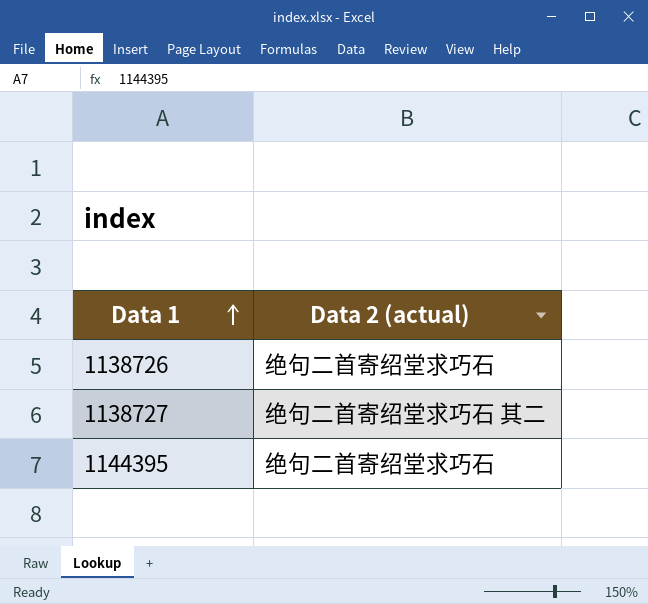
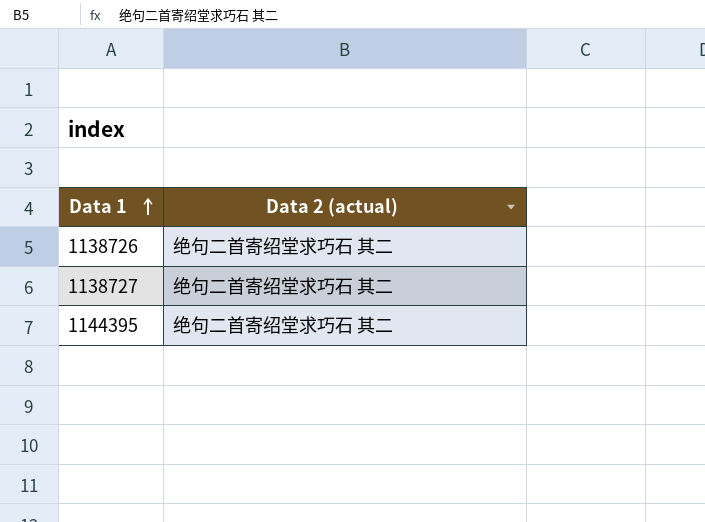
1138726 | Data 2 (actual): 绝句二首寄绍堂求巧石 -> 绝句二首寄绍堂求巧石 其二
1144395 | Data 2 (actual): 绝句二首寄绍堂求巧石 -> 绝句二首寄绍堂求巧石 其二

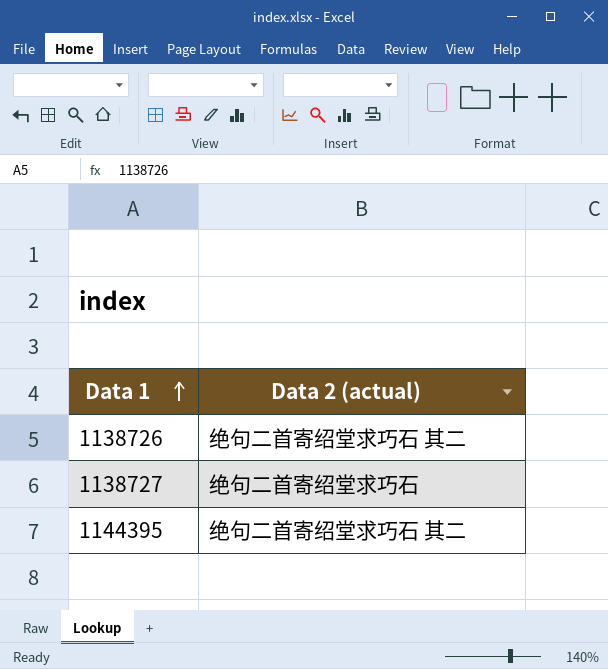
1138727 | Data 2 (actual): 绝句二首寄绍堂求巧石 其二 -> 绝句二首寄绍堂求巧石

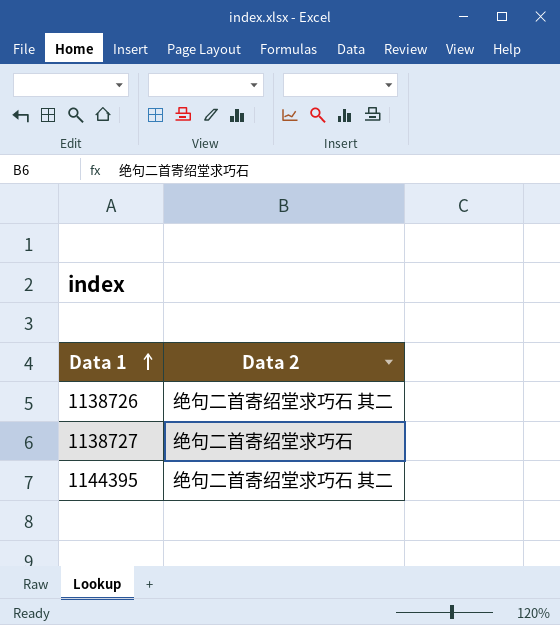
column name: Data 2 (actual) -> Data 2

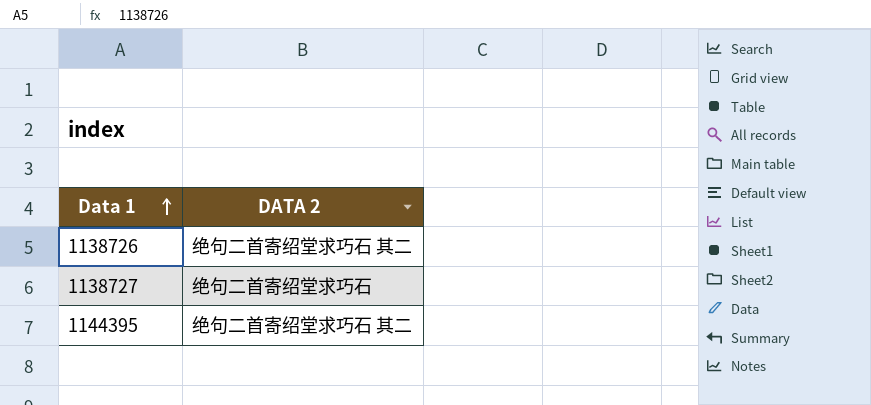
column name: Data 2 -> DATA 2

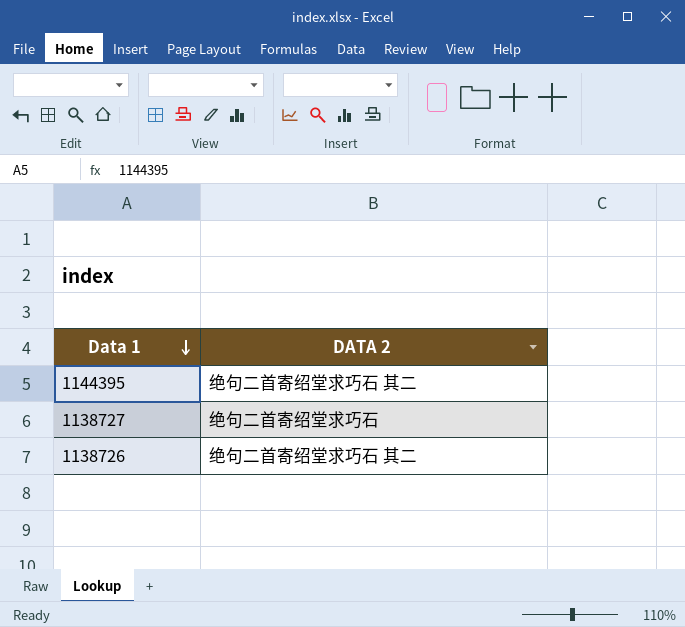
row order: Data 1 ascending -> Data 1 descending

